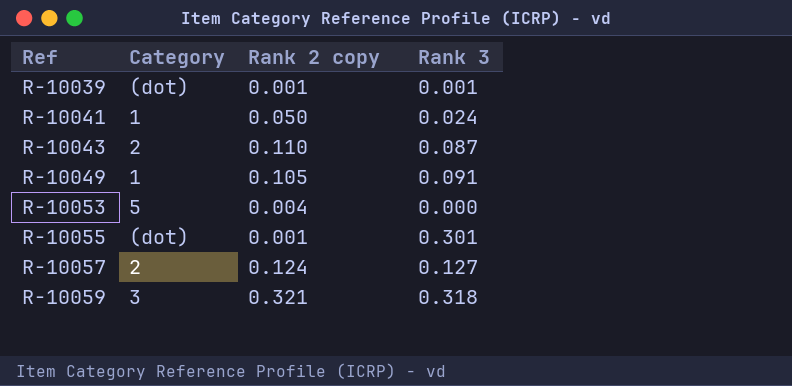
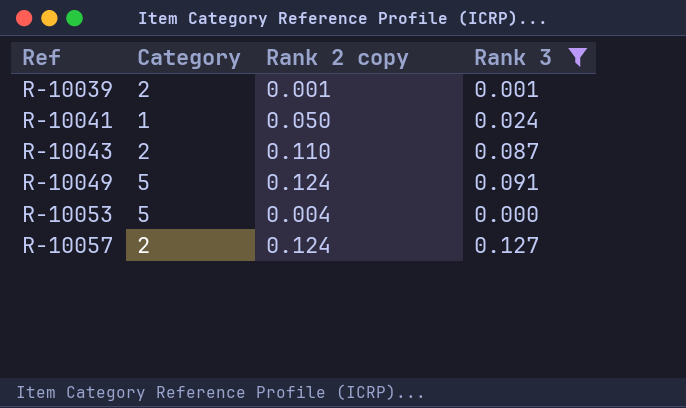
filter: none -> Rank 3 <= 0.127
R-10039 | Category: (dot) -> 2
R-10049 | Category: 1 -> 5
R-10049 | Rank 2 copy: 0.105 -> 0.124

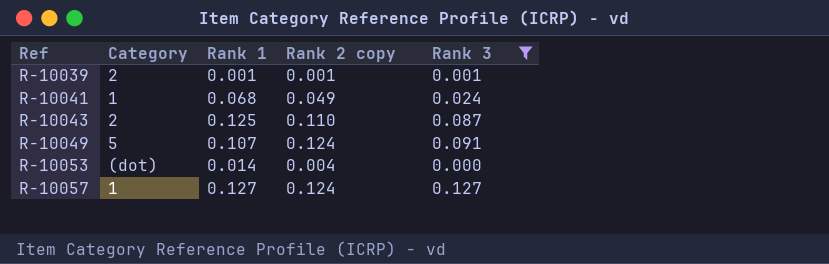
column Rank 1 | position: none -> 3
R-10041 | Rank 2 copy: 0.050 -> 0.049
R-10053 | Category: 5 -> (dot)
R-10057 | Category: 2 -> 1

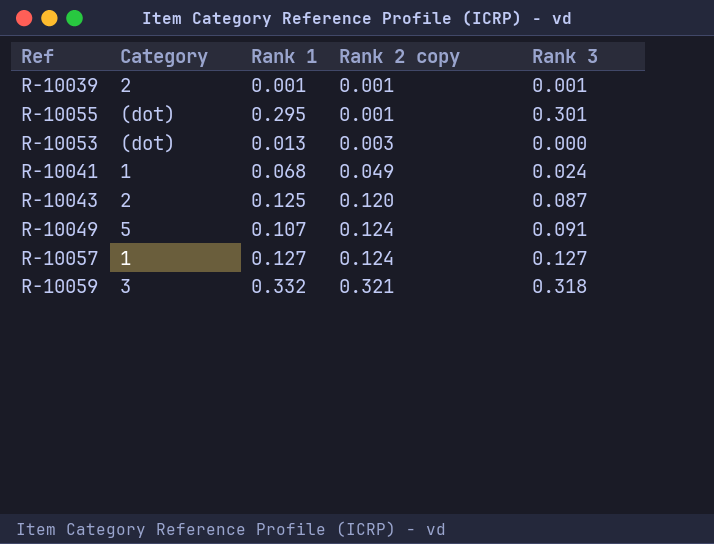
filter: Rank 3 <= 0.127 -> none
row order: Ref ascending -> Rank 2 copy ascending
R-10053 | Rank 1: 0.014 -> 0.013
R-10053 | Rank 2 copy: 0.004 -> 0.003
R-10043 | Rank 2 copy: 0.110 -> 0.120

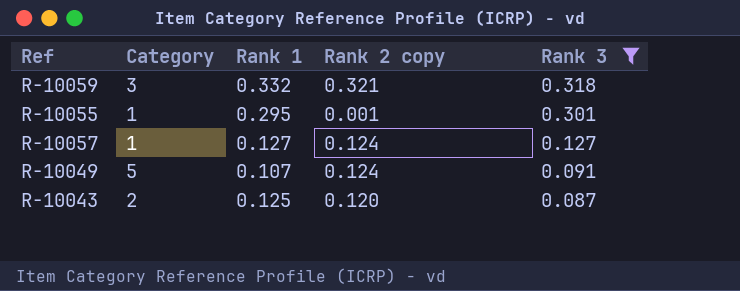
filter: none -> Rank 3 >= 0.087
row order: Rank 2 copy ascending -> Rank 3 descending
R-10055 | Category: (dot) -> 1

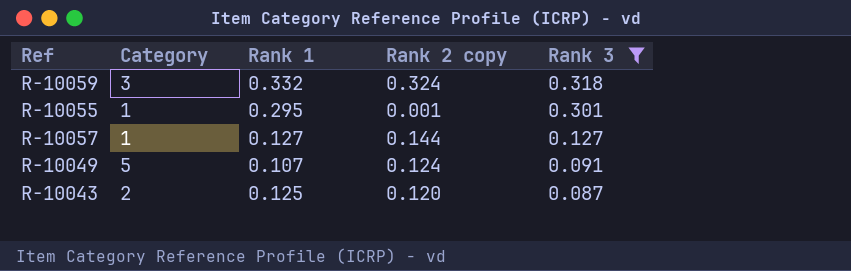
R-10059 | Rank 2 copy: 0.321 -> 0.324
R-10057 | Rank 2 copy: 0.124 -> 0.144

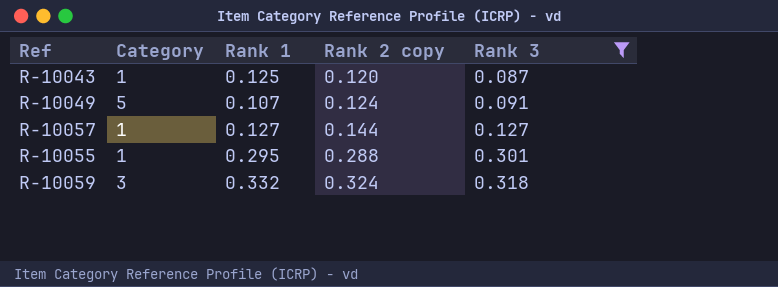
row order: Rank 3 descending -> Rank 2 copy ascending
R-10043 | Category: 2 -> 1
R-10055 | Rank 2 copy: 0.001 -> 0.288

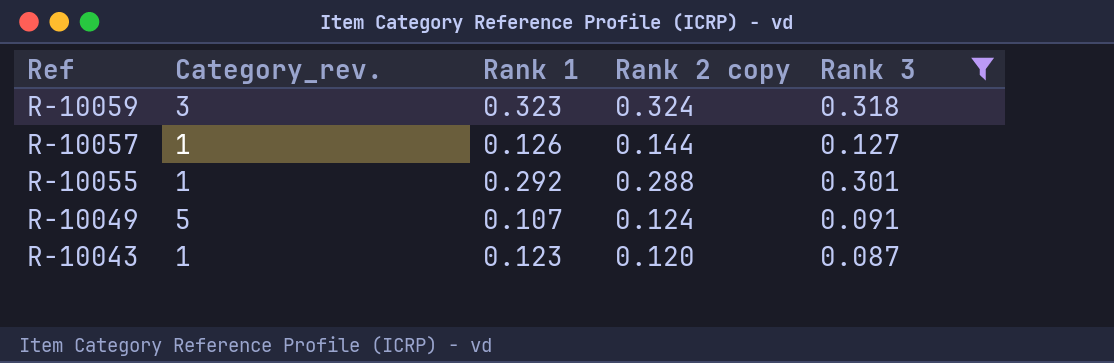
row order: Rank 2 copy ascending -> Ref descending
column name: Category -> Category_rev.
R-10059 | Rank 1: 0.332 -> 0.323
R-10057 | Rank 1: 0.127 -> 0.126
R-10055 | Rank 1: 0.295 -> 0.292
R-10043 | Rank 1: 0.125 -> 0.123

